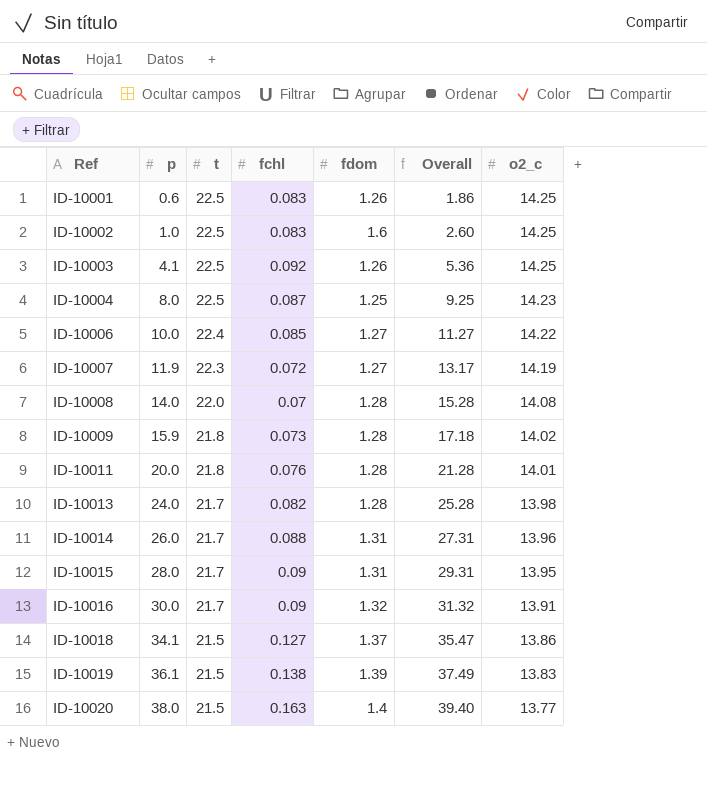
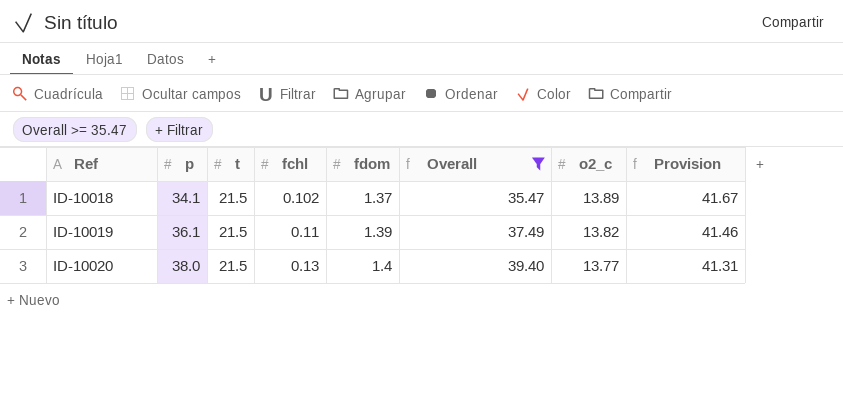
filter: none -> Overall >= 35.47
column Provision | formula: none -> [o2_c] * 3
ID-10018 | fchl: 0.127 -> 0.102
ID-10018 | o2_c: 13.86 -> 13.89
ID-10019 | fchl: 0.138 -> 0.11
ID-10019 | o2_c: 13.83 -> 13.82
ID-10020 | fchl: 0.163 -> 0.13

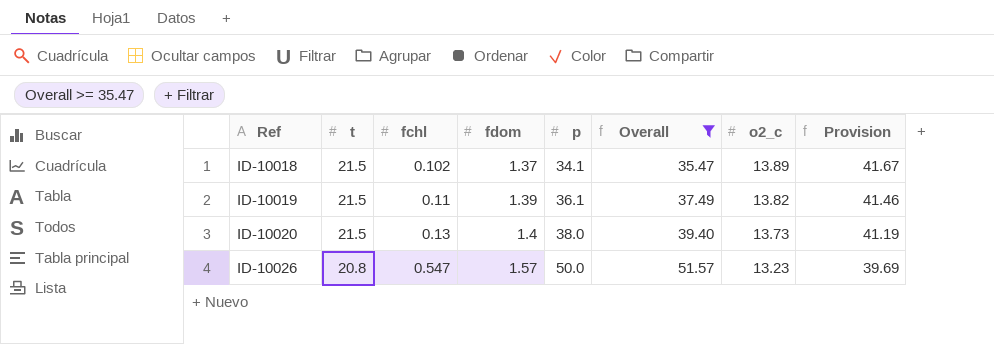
column p | position: 2 -> 5
ID-10020 | o2_c: 13.77 -> 13.73
ID-10020 | Provision: 41.31 -> 41.19
row ID-10026: none -> 20.8 | 0.547 | 1.57 | 50.0 | 51.57 | 13.23 | 39.69

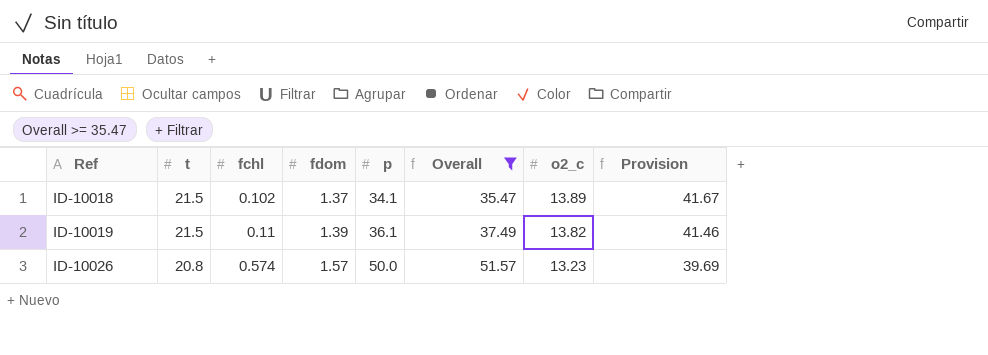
row ID-10020: 21.5 | 0.13 | 1.4 | 38.0 | 39.40 | 13.73 | 41.19 -> none
ID-10026 | fchl: 0.547 -> 0.574

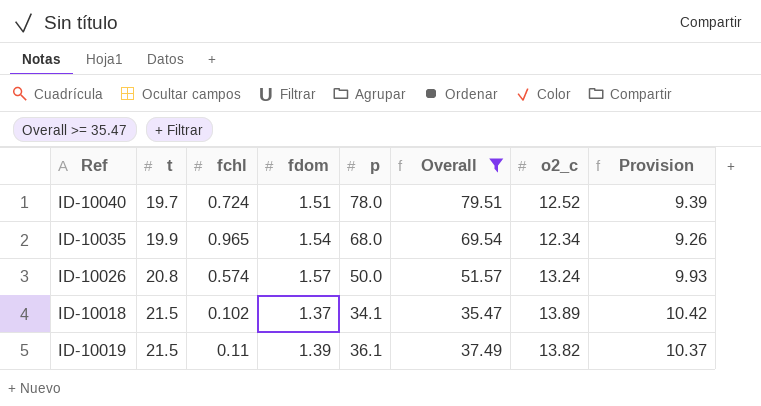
row order: Ref ascending -> t ascending
column Provision | formula: [o2_c] * 3 -> [o2_c] * 0.75
row ID-10040: none -> 19.7 | 0.724 | 1.51 | 78.0 | 79.51 | 12.52 | 9.39
row ID-10035: none -> 19.9 | 0.965 | 1.54 | 68.0 | 69.54 | 12.34 | 9.26
ID-10026 | o2_c: 13.23 -> 13.24

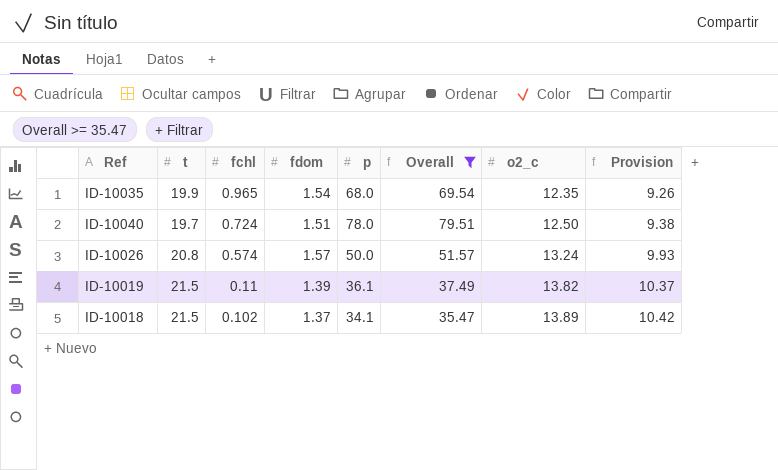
row order: t ascending -> fchl descending
ID-10035 | o2_c: 12.34 -> 12.35
ID-10040 | o2_c: 12.52 -> 12.50
ID-10040 | Provision: 9.39 -> 9.38

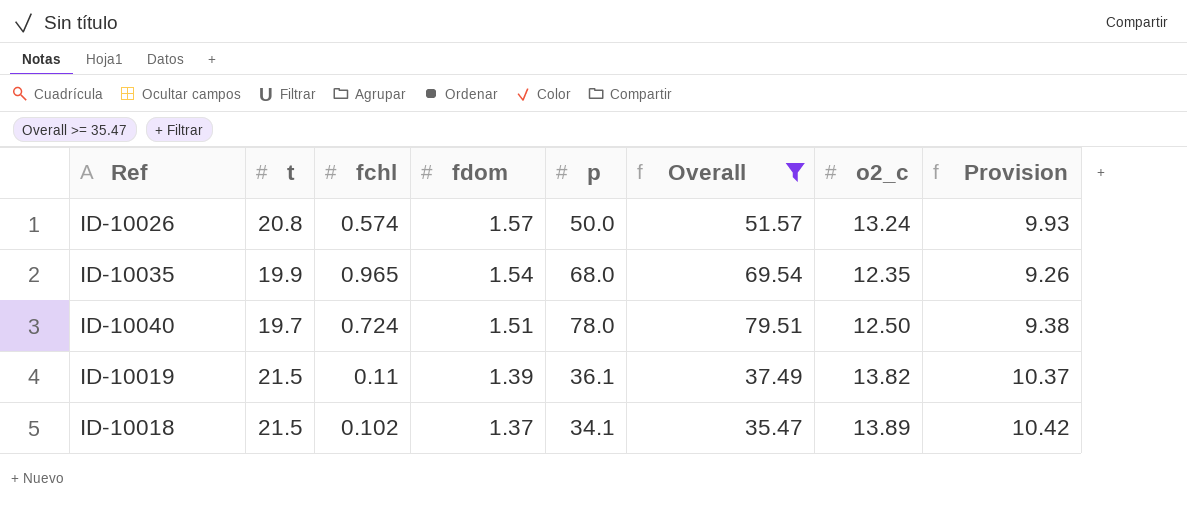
row order: fchl descending -> fdom descending

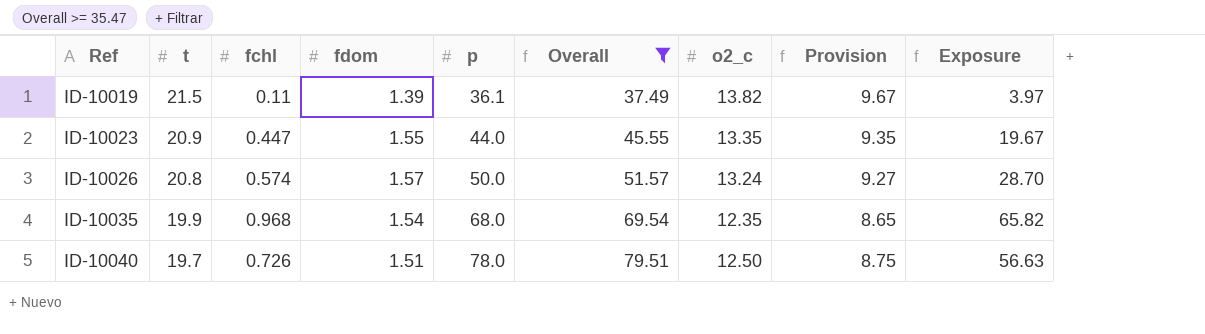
row order: fdom descending -> Ref ascending
column Provision | formula: [o2_c] * 0.75 -> [o2_c] * 0.7
column Exposure | formula: none -> [fchl] * [p]
row ID-10018: 21.5 | 0.102 | 1.37 | 34.1 | 35.47 | 13.89 | 10.42 -> none
row ID-10023: none -> 20.9 | 0.447 | 1.55 | 44.0 | 45.55 | 13.35 | 9.35 | 19.67
ID-10035 | fchl: 0.965 -> 0.968
ID-10040 | fchl: 0.724 -> 0.726

